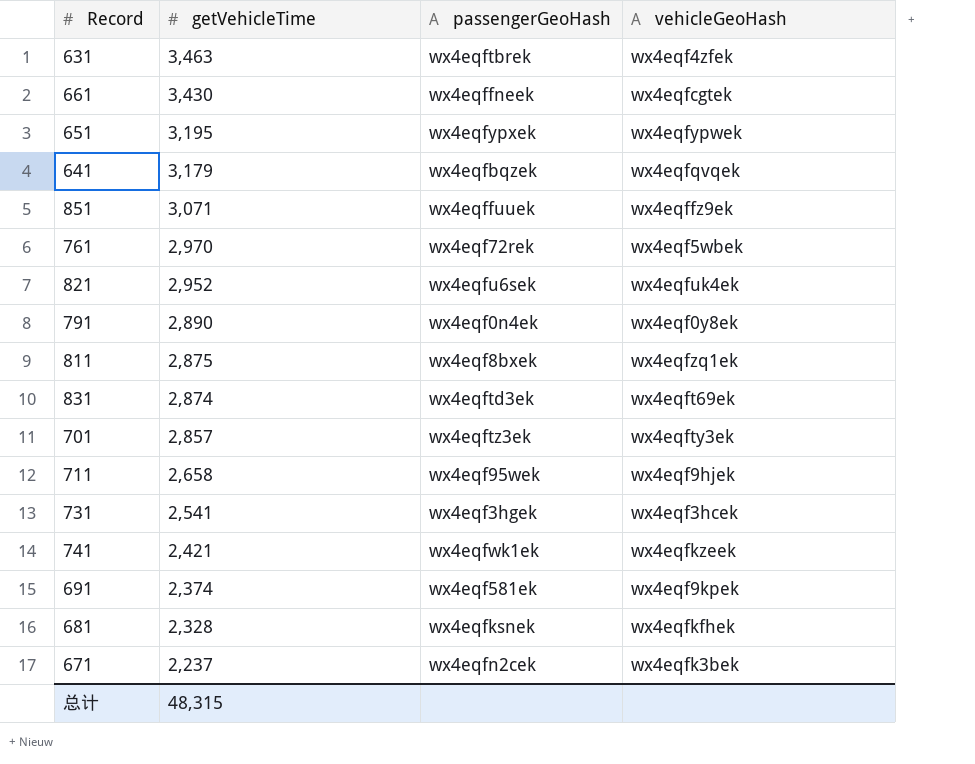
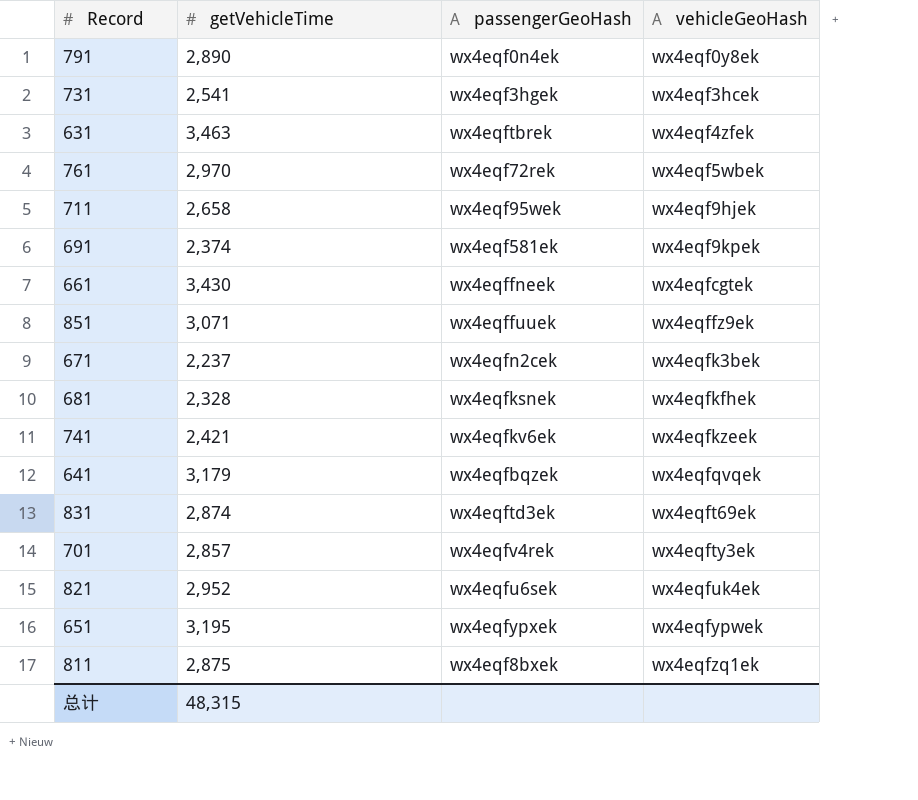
row order: getVehicleTime descending -> vehicleGeoHash ascending
741 | passengerGeoHash: wx4eqfwk1ek -> wx4eqfkv6ek
701 | passengerGeoHash: wx4eqftz3ek -> wx4eqfv4rek

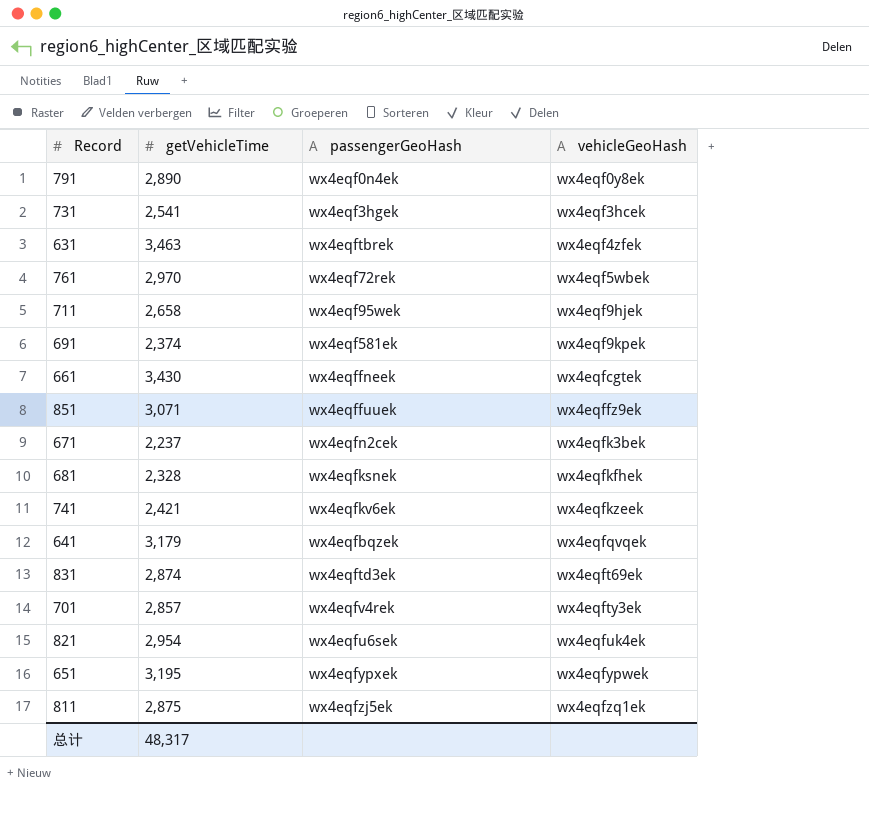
821 | getVehicleTime: 2,952 -> 2,954
811 | passengerGeoHash: wx4eqf8bxek -> wx4eqfzj5ek
总计 | getVehicleTime: 48,315 -> 48,317

